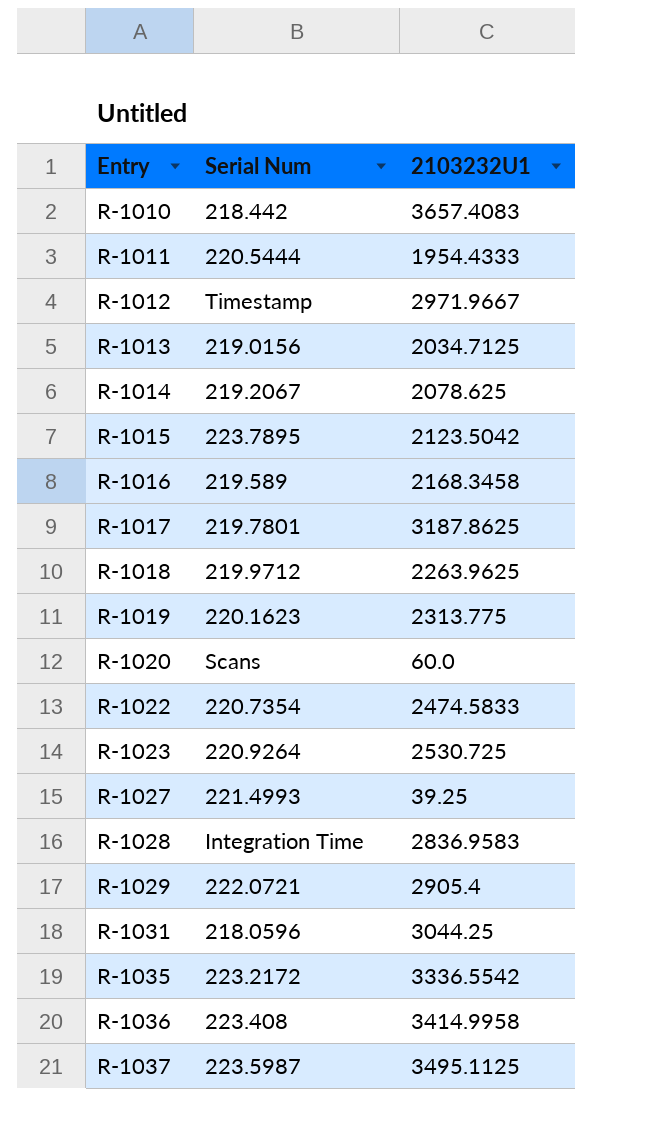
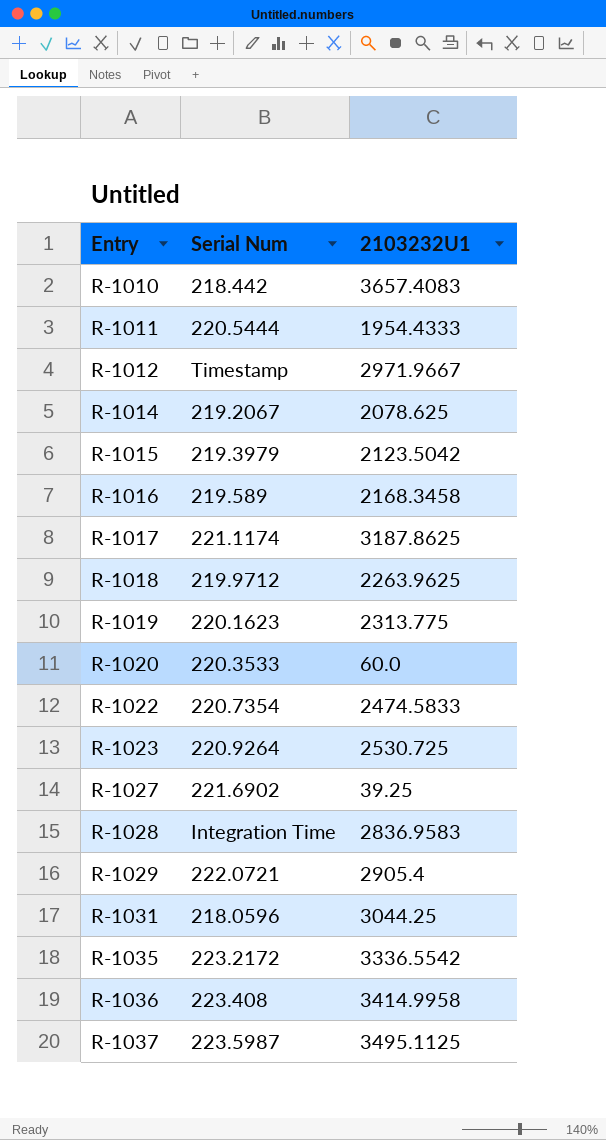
row R-1013: 219.0156 | 2034.7125 -> none
R-1015 | Serial Num: 223.7895 -> 219.3979
R-1017 | Serial Num: 219.7801 -> 221.1174
R-1020 | Serial Num: Scans -> 220.3533
R-1027 | Serial Num: 221.4993 -> 221.6902

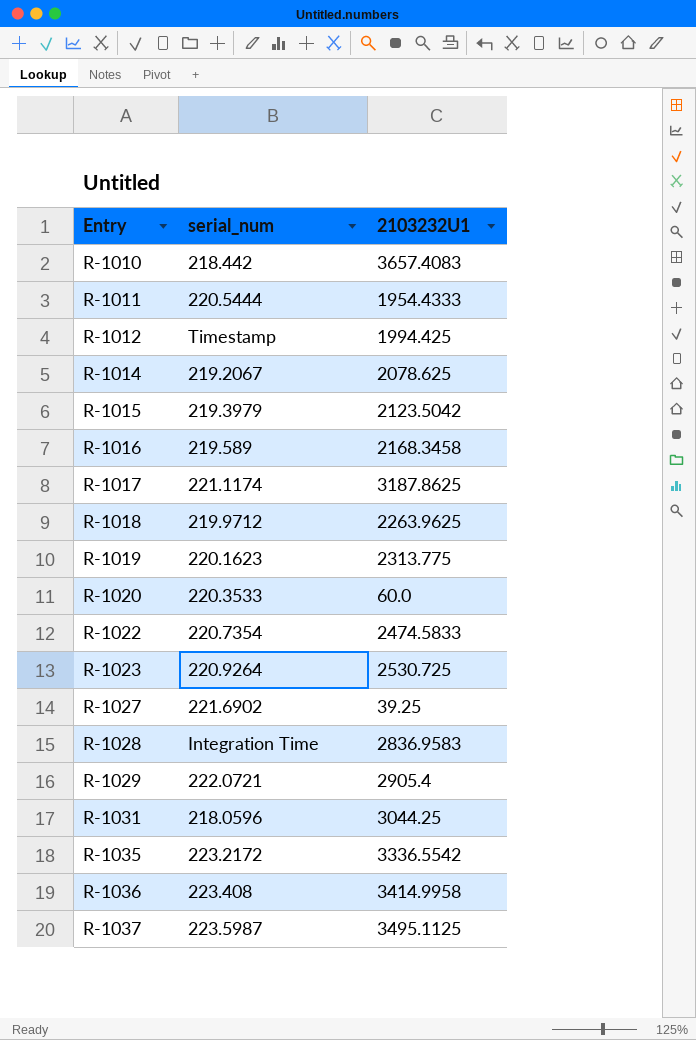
column name: Serial Num -> serial_num
R-1012 | 2103232U1: 2971.9667 -> 1994.425

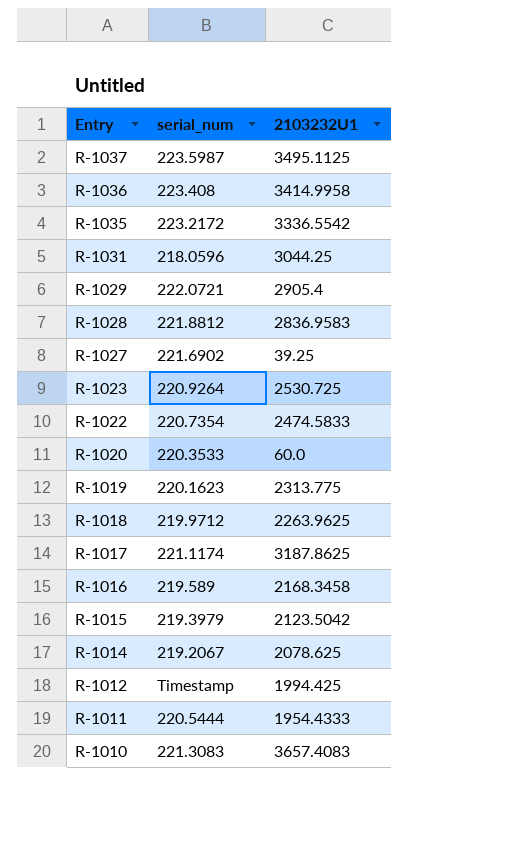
row order: Entry ascending -> Entry descending
R-1028 | serial_num: Integration Time -> 221.8812
R-1010 | serial_num: 218.442 -> 221.3083

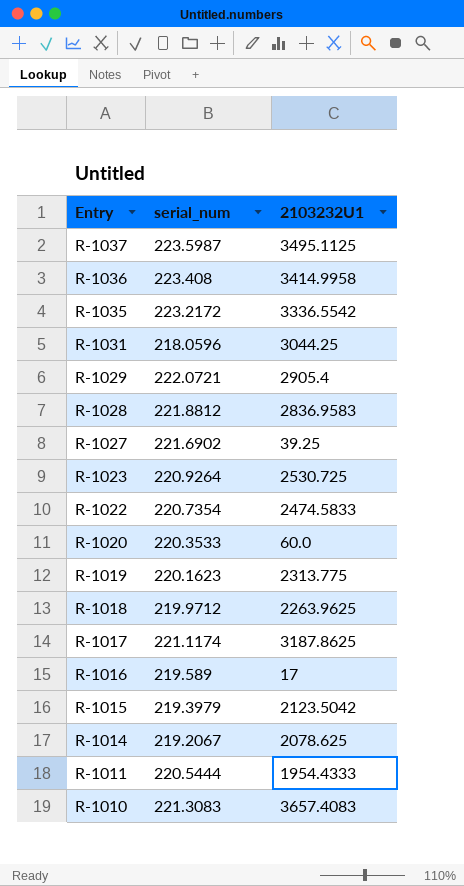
row R-1012: Timestamp | 1994.425 -> none
R-1016 | 2103232U1: 2168.3458 -> 17

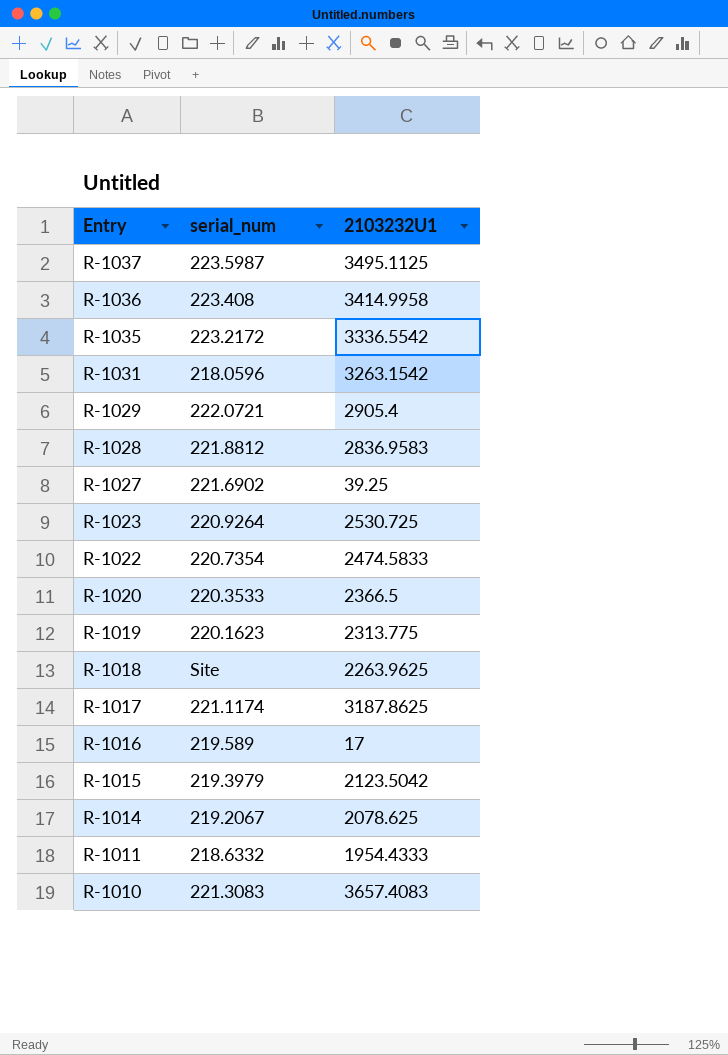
R-1031 | 2103232U1: 3044.25 -> 3263.1542
R-1020 | 2103232U1: 60.0 -> 2366.5
R-1018 | serial_num: 219.9712 -> Site
R-1011 | serial_num: 220.5444 -> 218.6332

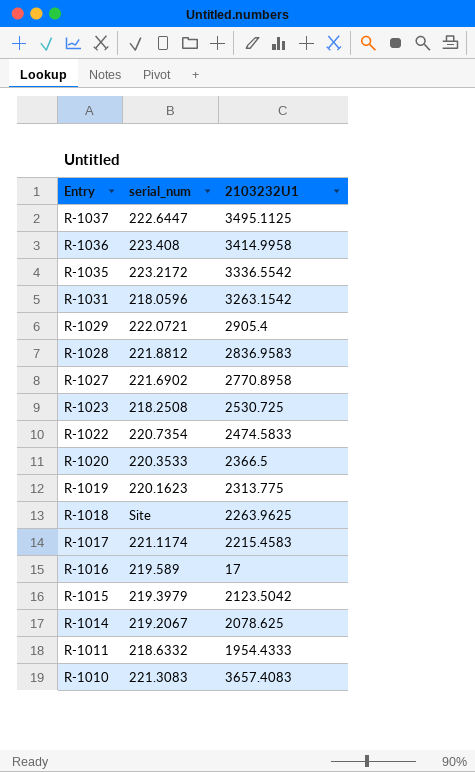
R-1037 | serial_num: 223.5987 -> 222.6447
R-1027 | 2103232U1: 39.25 -> 2770.8958
R-1023 | serial_num: 220.9264 -> 218.2508
R-1017 | 2103232U1: 3187.8625 -> 2215.4583

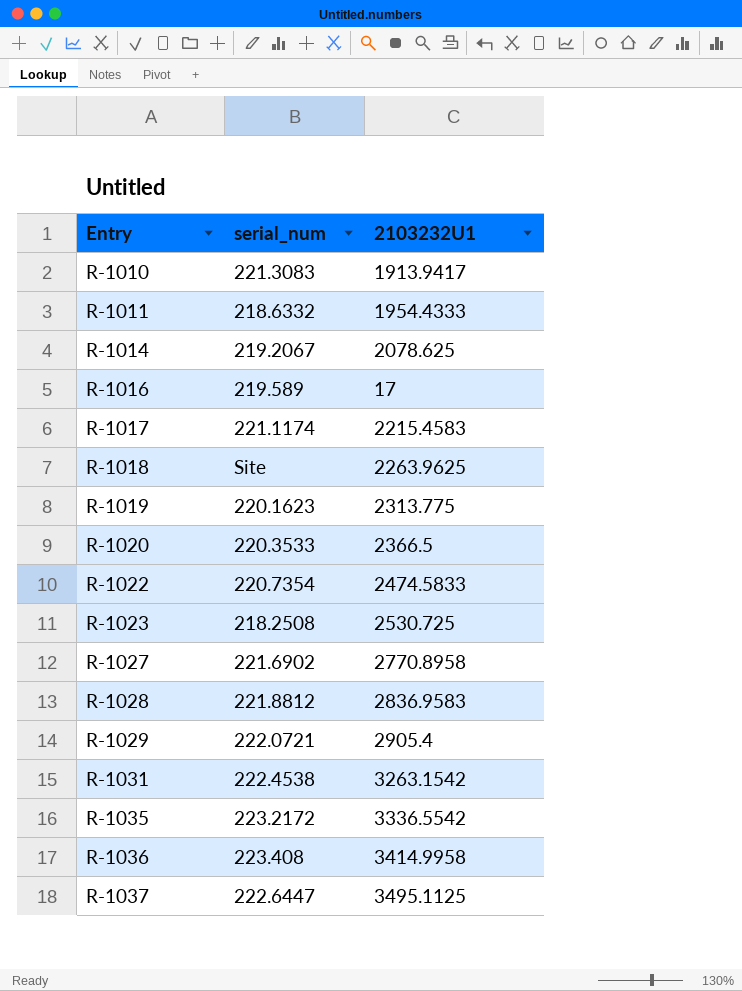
row order: Entry descending -> Entry ascending
row R-1015: 219.3979 | 2123.5042 -> none
R-1010 | 2103232U1: 3657.4083 -> 1913.9417
R-1031 | serial_num: 218.0596 -> 222.4538

